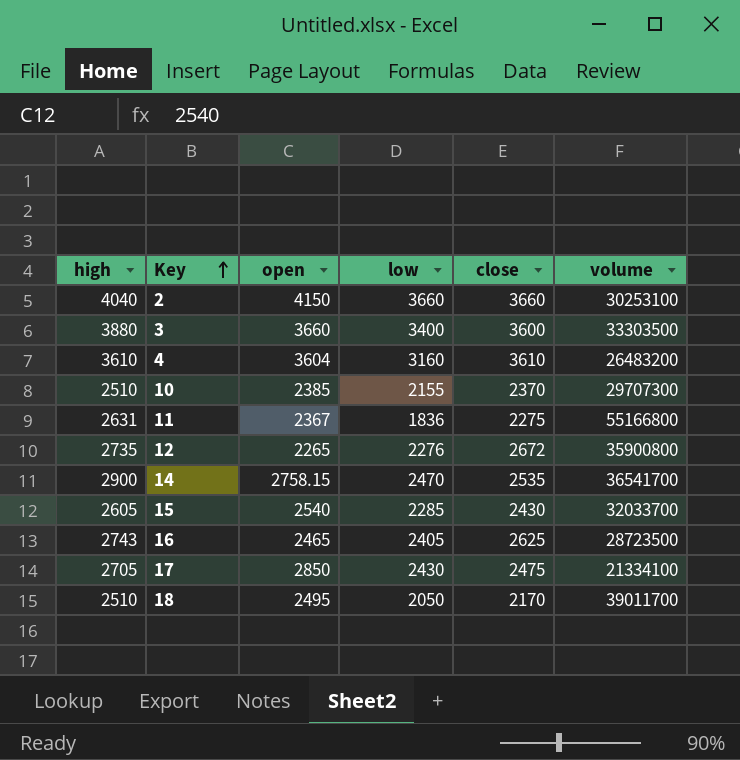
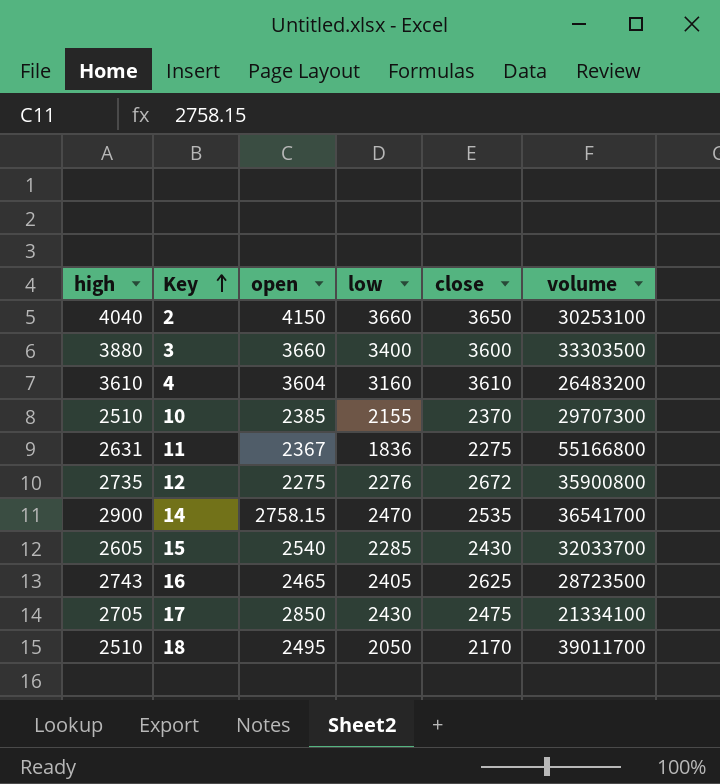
2 | close: 3660 -> 3650
12 | open: 2265 -> 2275

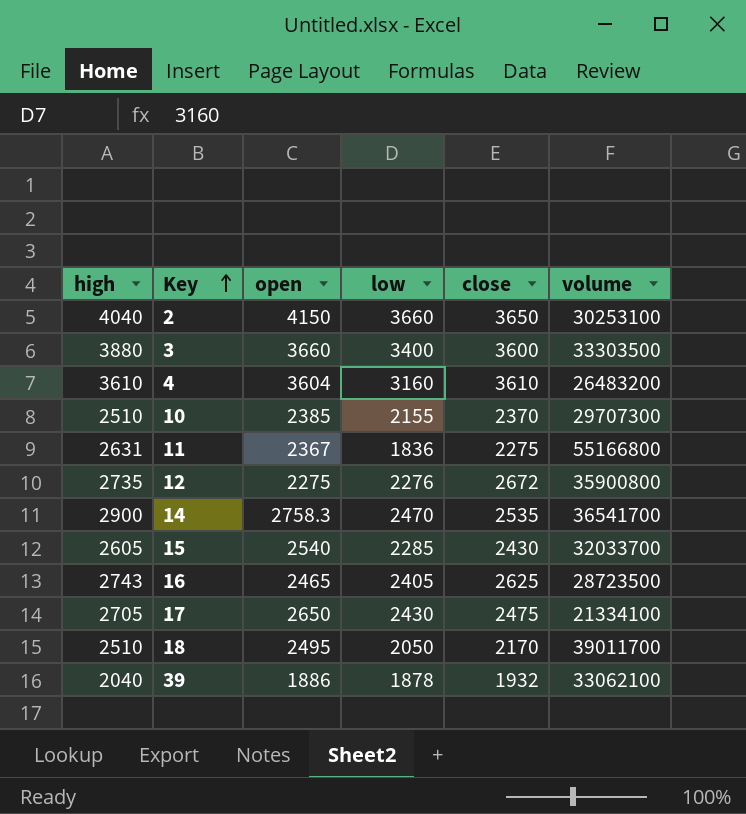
14 | open: 2758.15 -> 2758.3
17 | open: 2850 -> 2650
row 39: none -> 2040 | 1886 | 1878 | 1932 | 33062100

